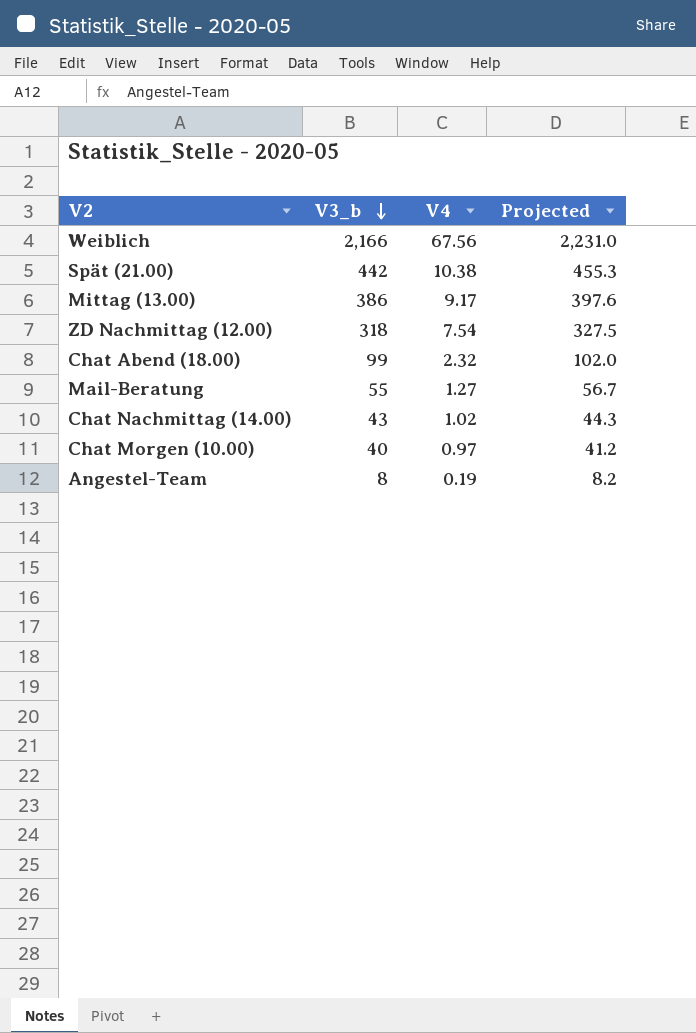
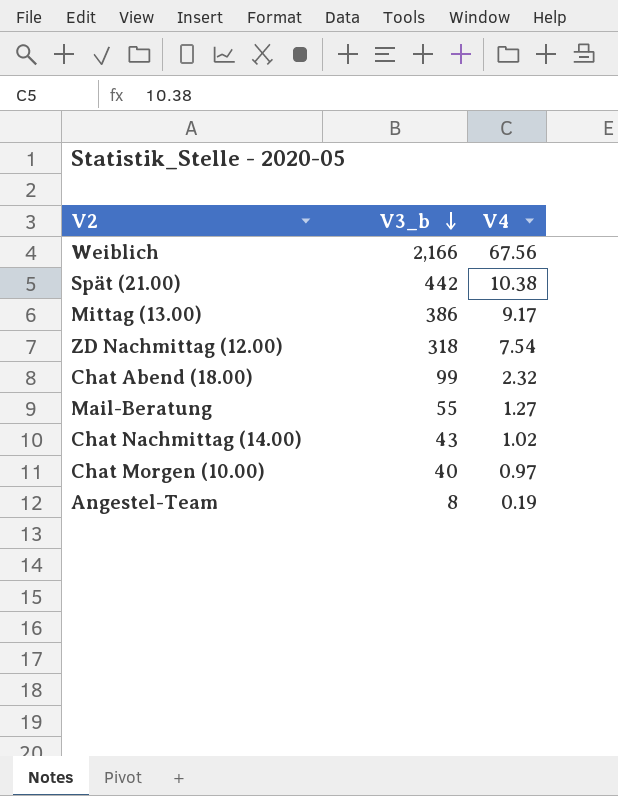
column Projected | formula: [V3_b] * 1.03 -> none

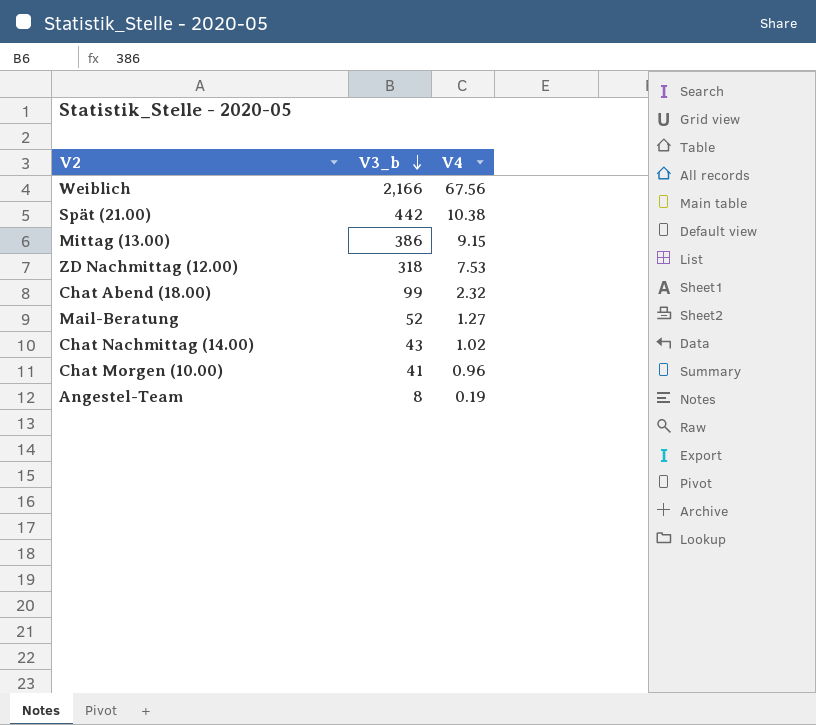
Mittag (13.00) | V4: 9.17 -> 9.15
ZD Nachmittag (12.00) | V4: 7.54 -> 7.53
Mail-Beratung | V3_b: 55 -> 52
Chat Morgen (10.00) | V3_b: 40 -> 41
Chat Morgen (10.00) | V4: 0.97 -> 0.96

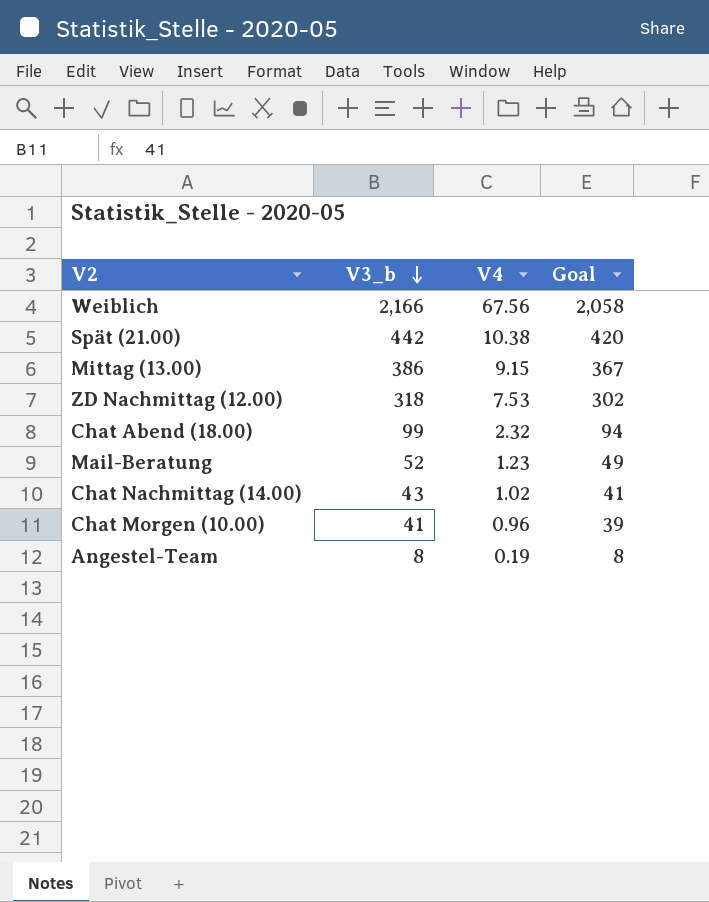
column Goal | formula: none -> [V3_b] * 0.95
Mail-Beratung | V4: 1.27 -> 1.23

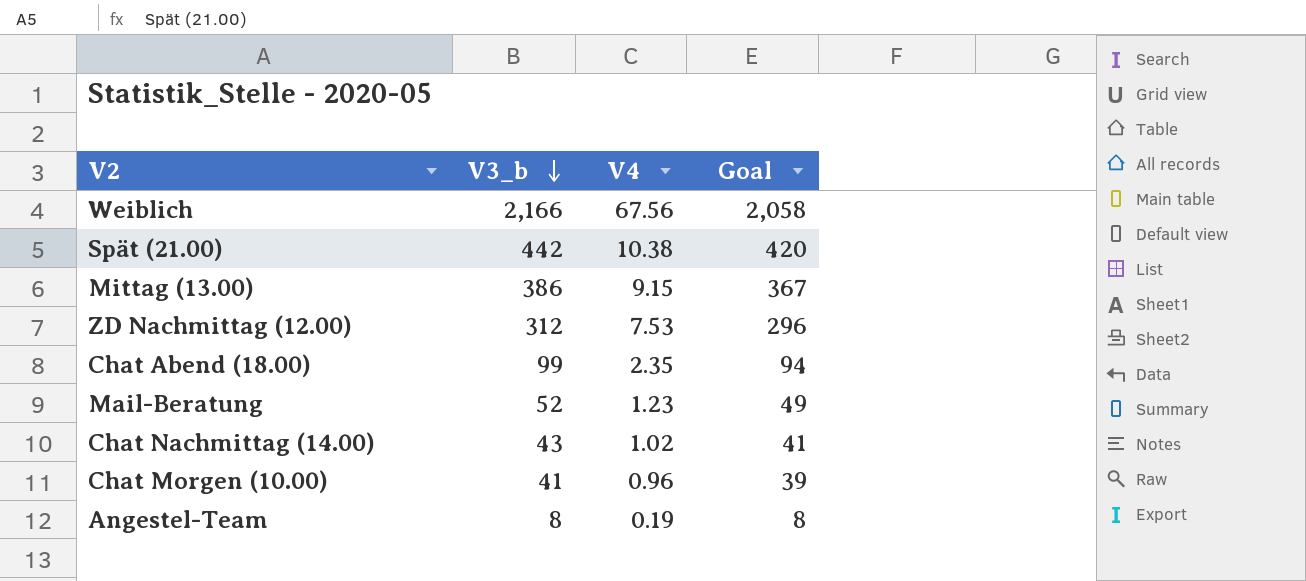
ZD Nachmittag (12.00) | V3_b: 318 -> 312
ZD Nachmittag (12.00) | Goal: 302 -> 296
Chat Abend (18.00) | V4: 2.32 -> 2.35

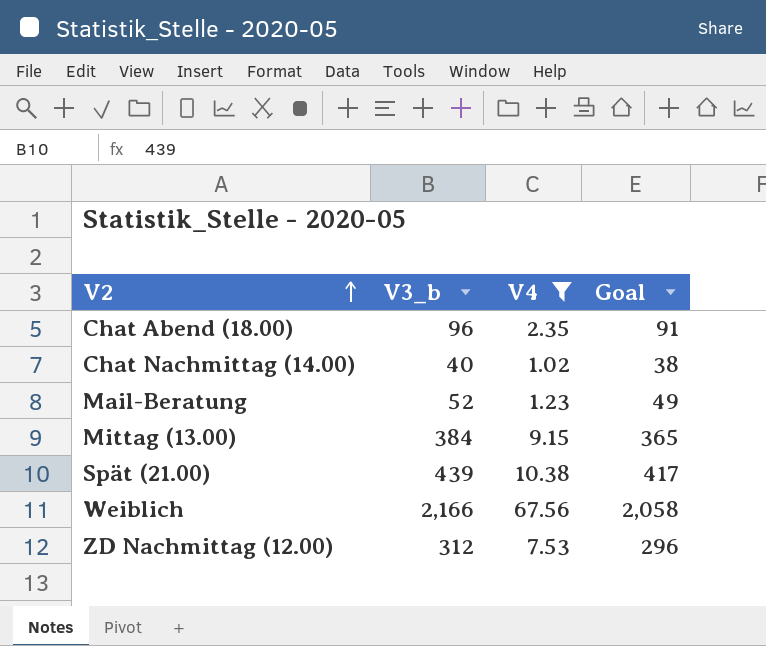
filter: none -> V4 >= 1.02
row order: V3_b descending -> V2 ascending
Chat Abend (18.00) | V3_b: 99 -> 96
Chat Abend (18.00) | Goal: 94 -> 91
Chat Nachmittag (14.00) | V3_b: 43 -> 40
Chat Nachmittag (14.00) | Goal: 41 -> 38
Mittag (13.00) | V3_b: 386 -> 384
Mittag (13.00) | Goal: 367 -> 365
Spät (21.00) | V3_b: 442 -> 439
Spät (21.00) | Goal: 420 -> 417

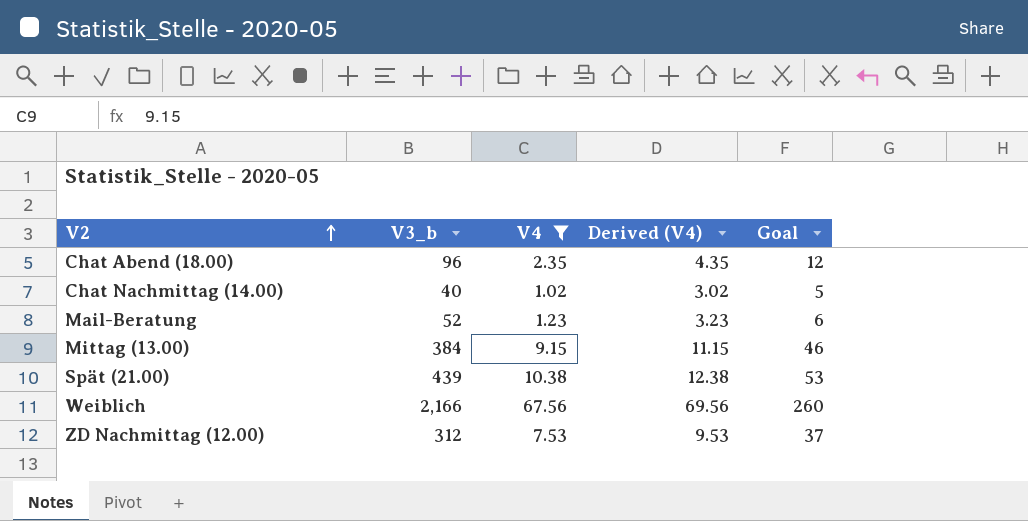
column Derived (V4) | formula: none -> [V4] + 2
column Goal | formula: [V3_b] * 0.95 -> [V3_b] * 0.12

